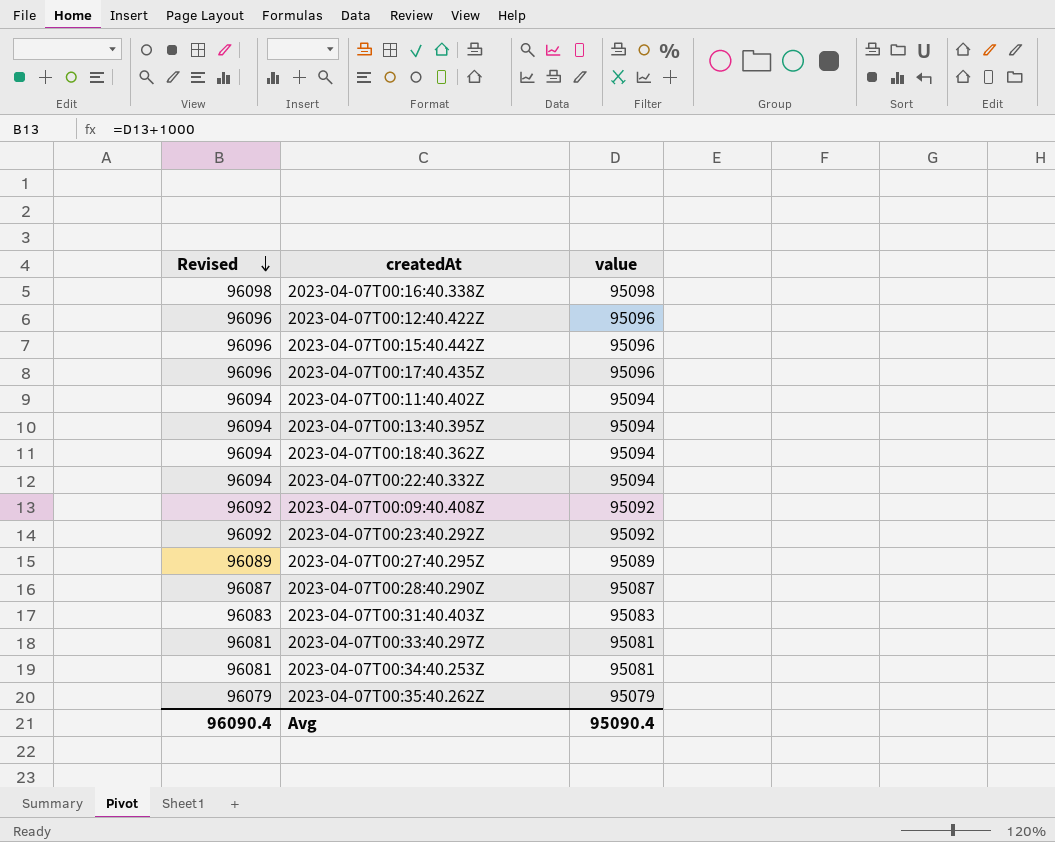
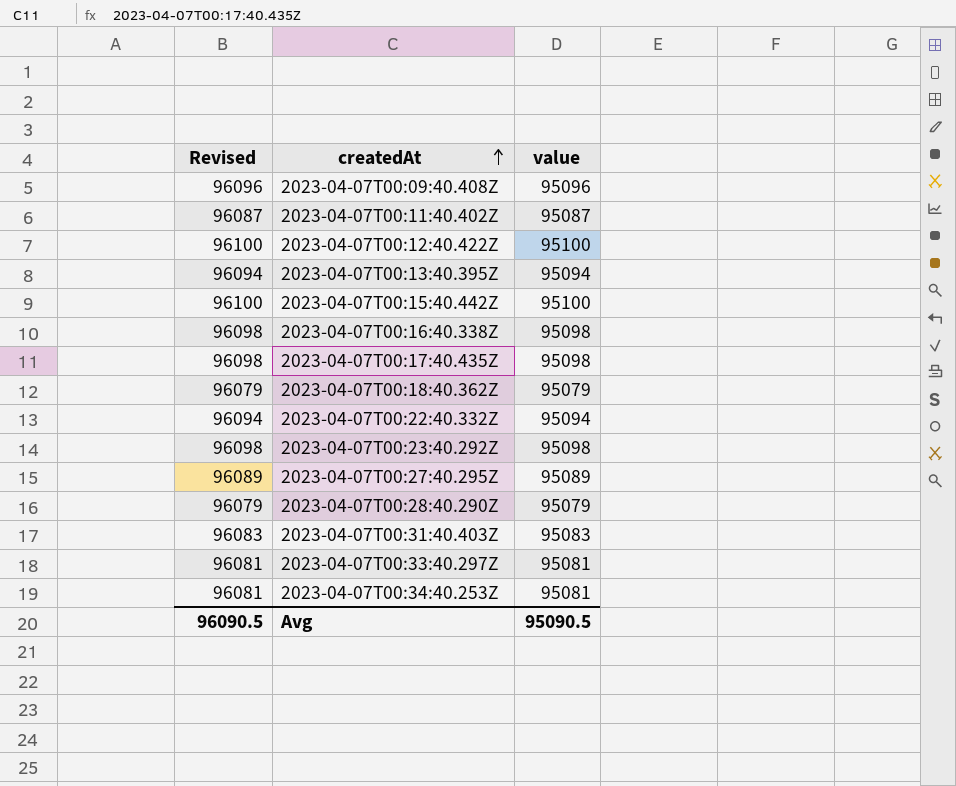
row order: Revised descending -> createdAt ascending
row 2023-04-07T00:35:40.262Z: 96079 | 95079 -> none
2023-04-07T00:09:40.408Z | Revised: 96092 -> 96096
2023-04-07T00:09:40.408Z | value: 95092 -> 95096
2023-04-07T00:11:40.402Z | Revised: 96094 -> 96087
2023-04-07T00:11:40.402Z | value: 95094 -> 95087
2023-04-07T00:12:40.422Z | Revised: 96096 -> 96100
2023-04-07T00:12:40.422Z | value: 95096 -> 95100
2023-04-07T00:15:40.442Z | Revised: 96096 -> 96100
2023-04-07T00:15:40.442Z | value: 95096 -> 95100
2023-04-07T00:17:40.435Z | Revised: 96096 -> 96098
2023-04-07T00:17:40.435Z | value: 95096 -> 95098
2023-04-07T00:18:40.362Z | Revised: 96094 -> 96079
2023-04-07T00:18:40.362Z | value: 95094 -> 95079
2023-04-07T00:23:40.292Z | Revised: 96092 -> 96098
2023-04-07T00:23:40.292Z | value: 95092 -> 95098
2023-04-07T00:28:40.290Z | Revised: 96087 -> 96079
2023-04-07T00:28:40.290Z | value: 95087 -> 95079
Avg | Revised: 96090.4 -> 96090.5
Avg | value: 95090.4 -> 95090.5

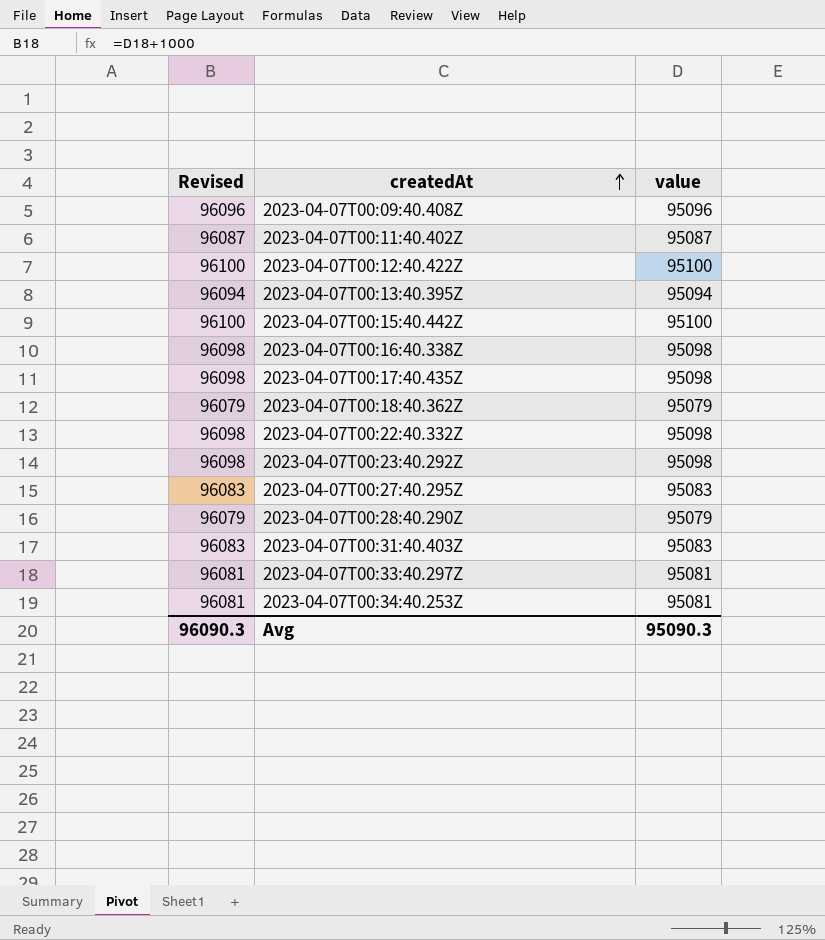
2023-04-07T00:22:40.332Z | Revised: 96094 -> 96098
2023-04-07T00:22:40.332Z | value: 95094 -> 95098
2023-04-07T00:27:40.295Z | Revised: 96089 -> 96083
2023-04-07T00:27:40.295Z | value: 95089 -> 95083
Avg | Revised: 96090.5 -> 96090.3
Avg | value: 95090.5 -> 95090.3

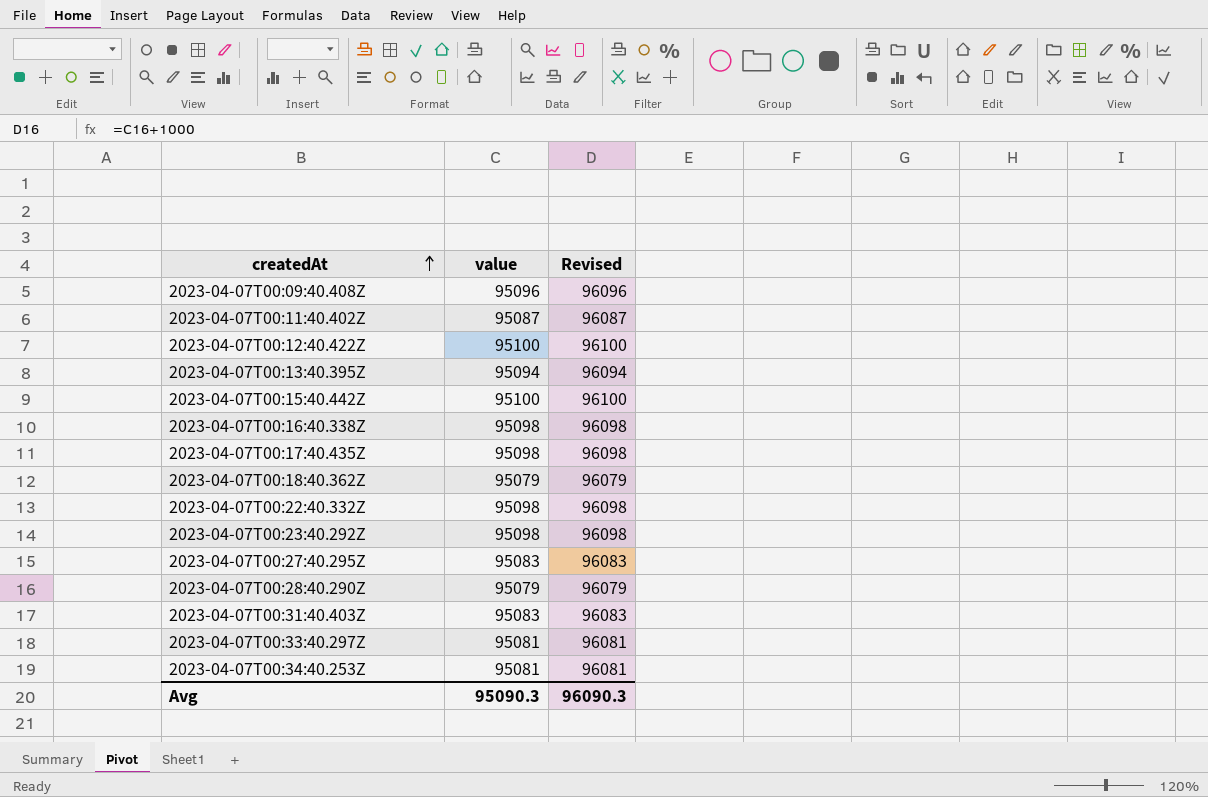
column Revised | position: 1 -> 3

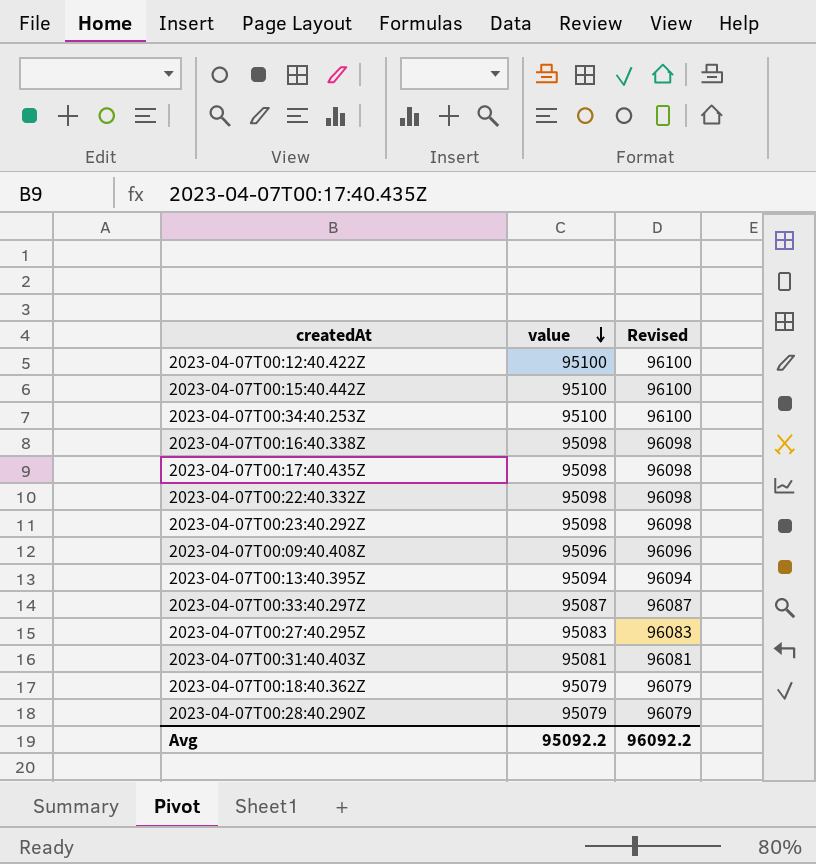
row order: createdAt ascending -> value descending
row 2023-04-07T00:11:40.402Z: 95087 | 96087 -> none
2023-04-07T00:34:40.253Z | value: 95081 -> 95100
2023-04-07T00:34:40.253Z | Revised: 96081 -> 96100
2023-04-07T00:33:40.297Z | value: 95081 -> 95087
2023-04-07T00:33:40.297Z | Revised: 96081 -> 96087
2023-04-07T00:31:40.403Z | value: 95083 -> 95081
2023-04-07T00:31:40.403Z | Revised: 96083 -> 96081
Avg | value: 95090.3 -> 95092.2
Avg | Revised: 96090.3 -> 96092.2

